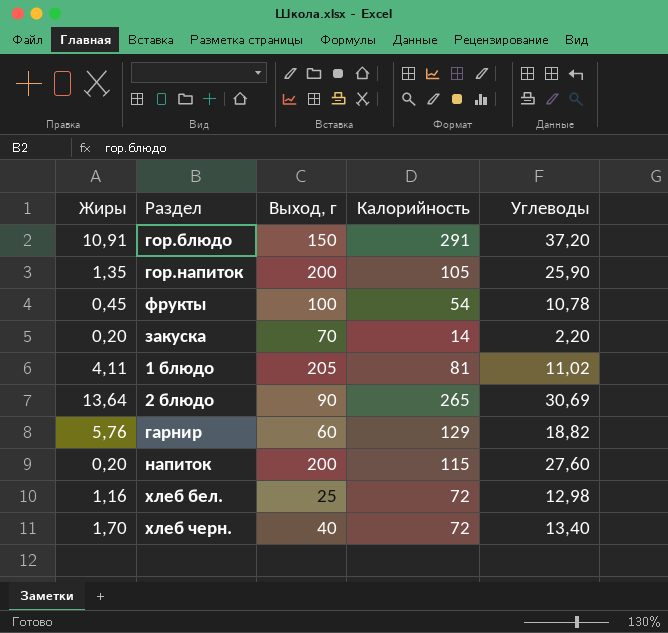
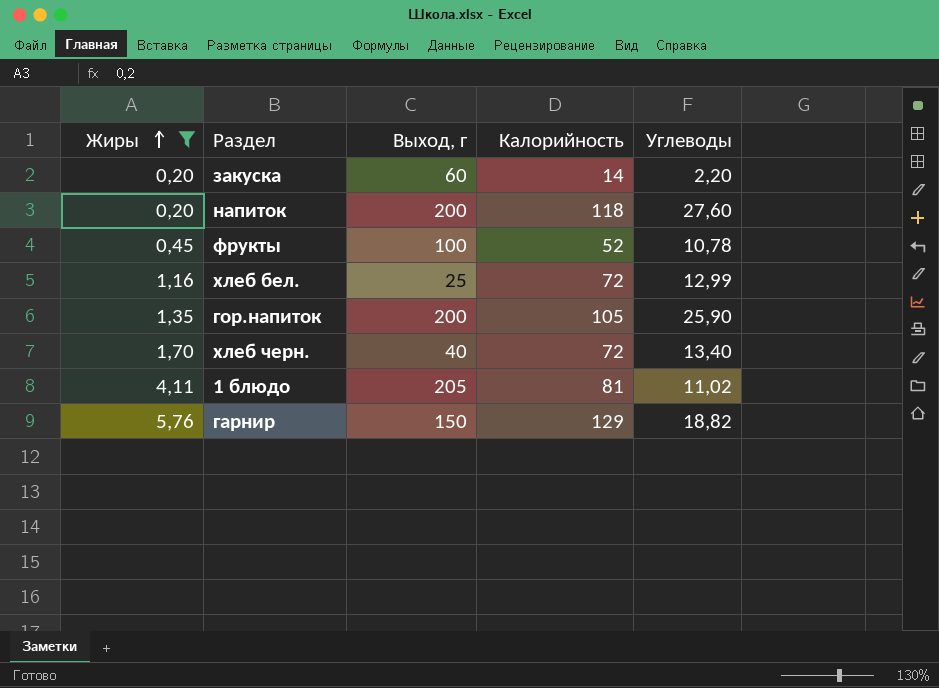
filter: none -> Жиры <= 5,76
row order: none -> Жиры ascending
закуска | Выход, г: 70 -> 60
напиток | Калорийность: 115 -> 118
фрукты | Калорийность: 54 -> 52
хлеб бел. | Углеводы: 12,98 -> 12,99
гарнир | Выход, г: 60 -> 150

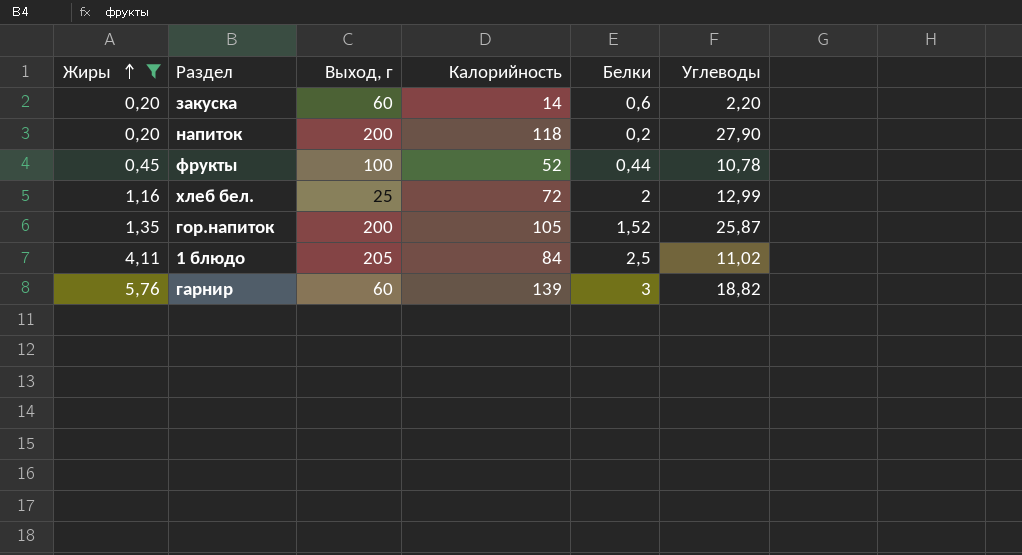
column Белки | position: none -> 5
row хлеб черн.: 1,70 | 40 | 72 | 13,40 -> none
напиток | Углеводы: 27,60 -> 27,90
гор.напиток | Углеводы: 25,90 -> 25,87
1 блюдо | Калорийность: 81 -> 84
гарнир | Выход, г: 150 -> 60
гарнир | Калорийность: 129 -> 139

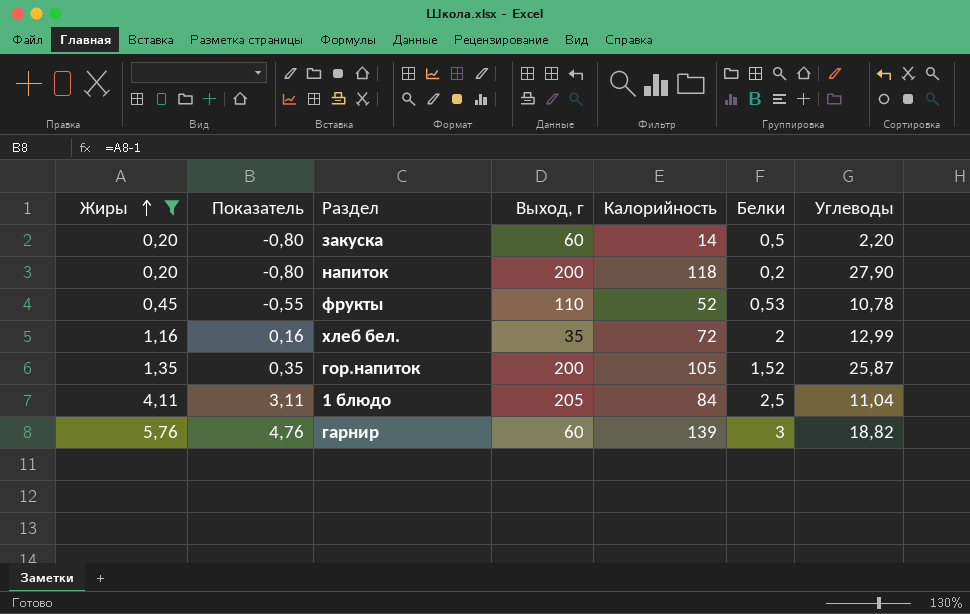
column Показатель | formula: none -> [Жиры] - 1
закуска | Белки: 0,6 -> 0,5
фрукты | Выход, г: 100 -> 110
фрукты | Белки: 0,44 -> 0,53
хлеб бел. | Выход, г: 25 -> 35
1 блюдо | Углеводы: 11,02 -> 11,04

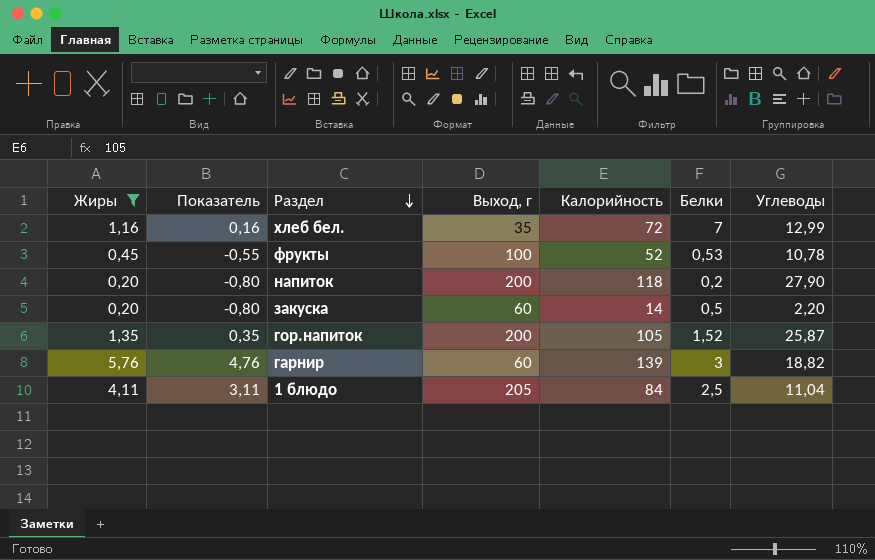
row order: Жиры ascending -> Раздел descending
хлеб бел. | Белки: 2 -> 7
фрукты | Выход, г: 110 -> 100

